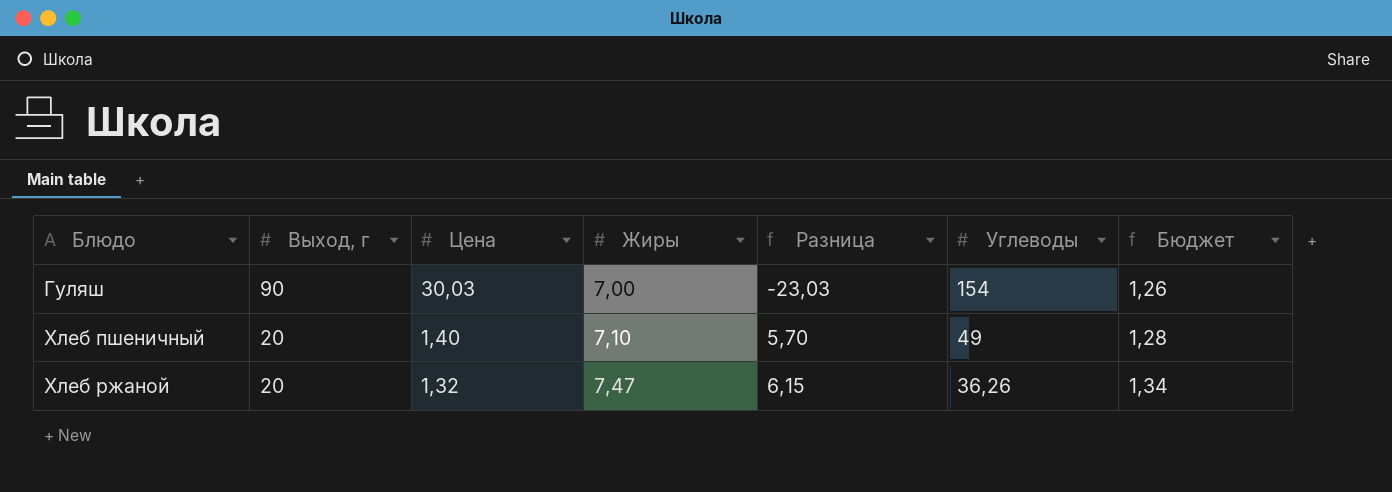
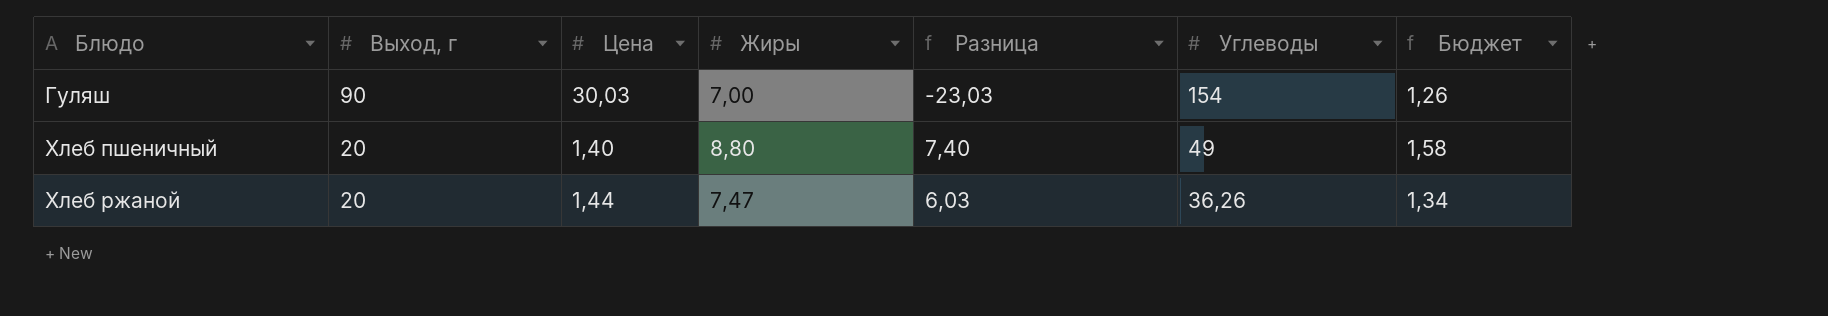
Хлеб пшеничный | Жиры: 7,10 -> 8,80
Хлеб пшеничный | Разница: 5,70 -> 7,40
Хлеб пшеничный | Бюджет: 1,28 -> 1,58
Хлеб ржаной | Цена: 1,32 -> 1,44
Хлеб ржаной | Разница: 6,15 -> 6,03

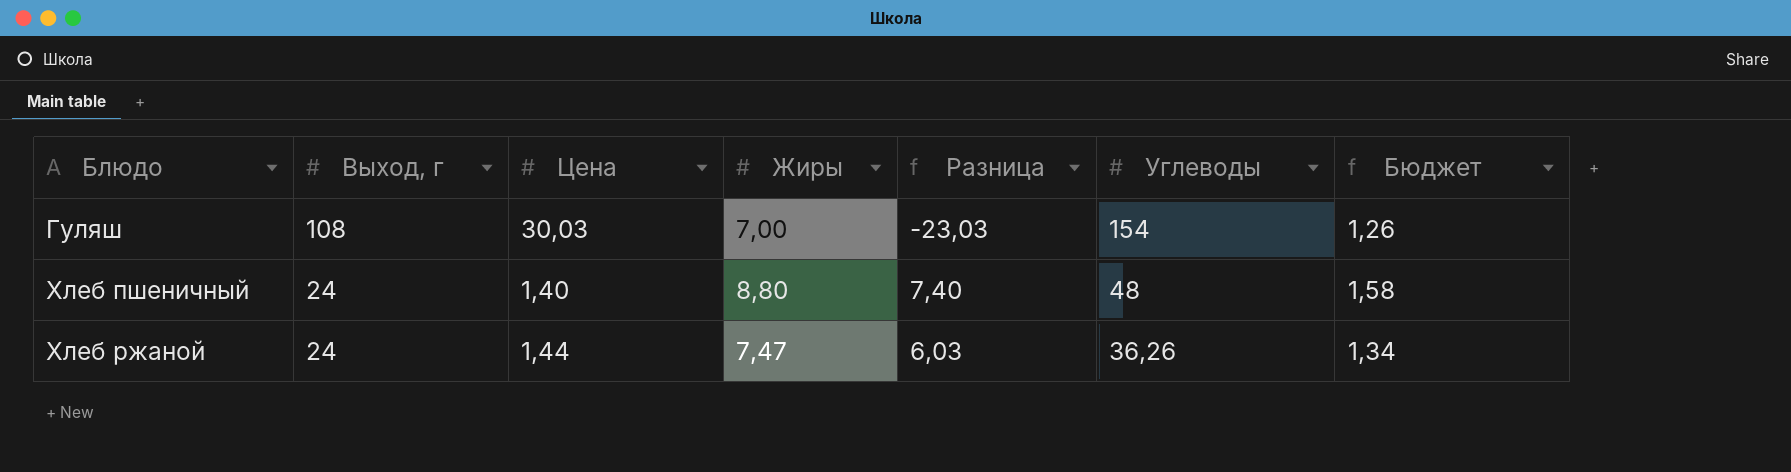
Гуляш | Выход, г: 90 -> 108
Хлеб пшеничный | Выход, г: 20 -> 24
Хлеб пшеничный | Углеводы: 49 -> 48
Хлеб ржаной | Выход, г: 20 -> 24

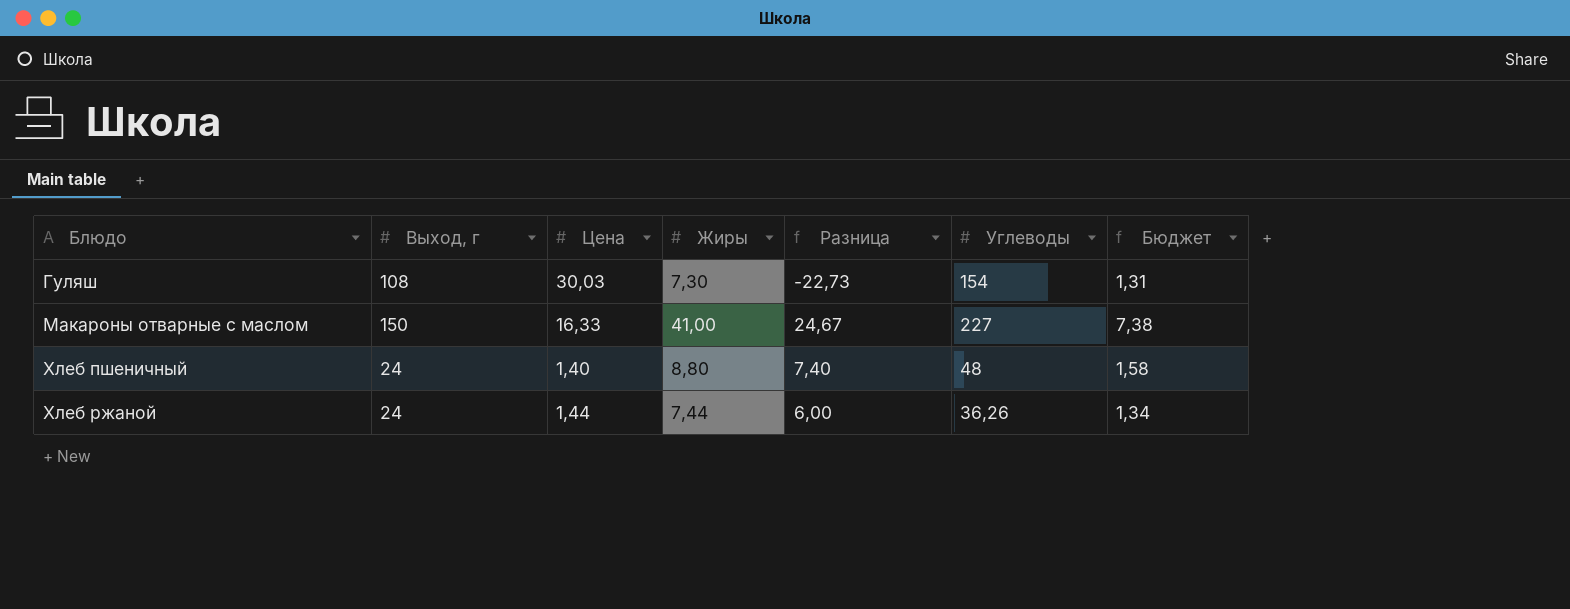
Гуляш | Жиры: 7,00 -> 7,30
Гуляш | Разница: -23,03 -> -22,73
Гуляш | Бюджет: 1,26 -> 1,31
row Макароны отварные с маслом: none -> 150 | 16,33 | 41,00 | 24,67 | 227 | 7,38
Хлеб ржаной | Жиры: 7,47 -> 7,44
Хлеб ржаной | Разница: 6,03 -> 6,00

